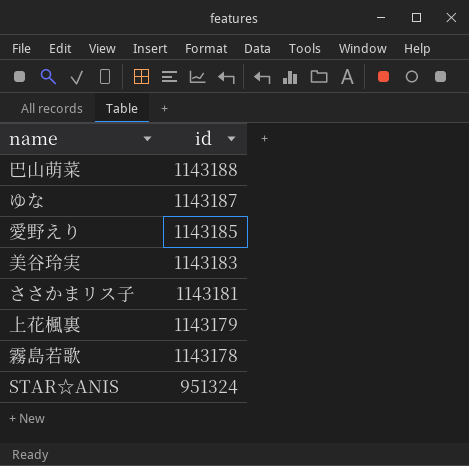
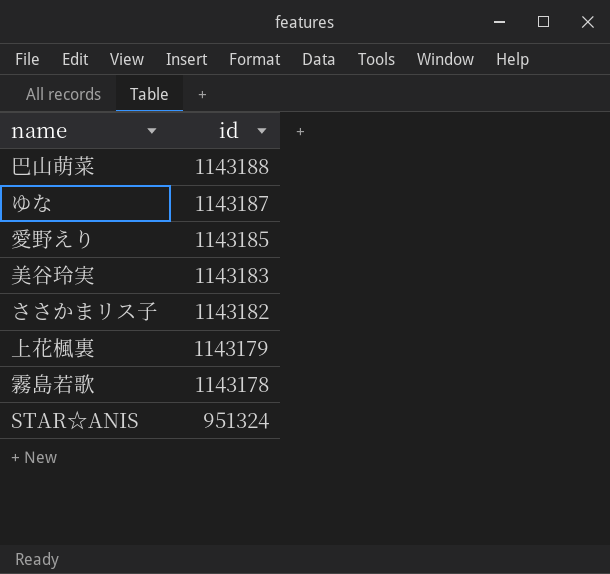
ささかまリス子 | id: 1143181 -> 1143182

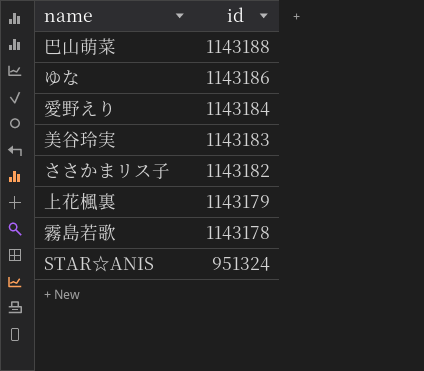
ゆな | id: 1143187 -> 1143186
愛野えり | id: 1143185 -> 1143184

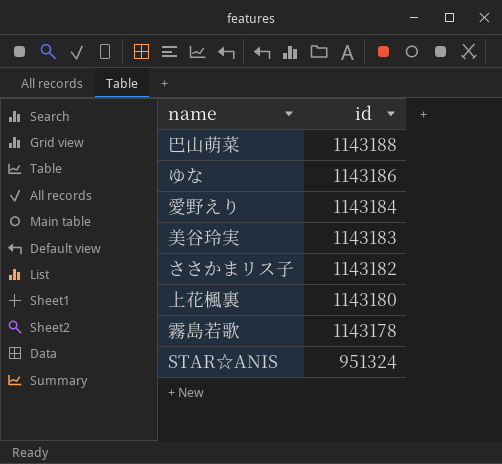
上花楓裏 | id: 1143179 -> 1143180

